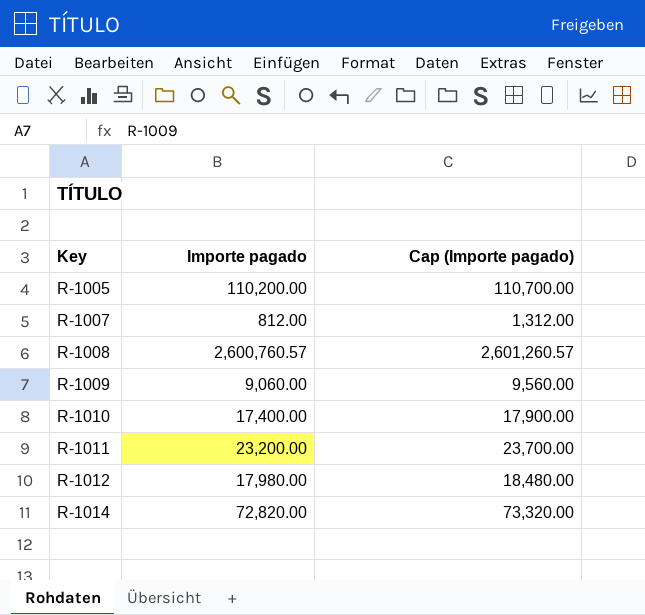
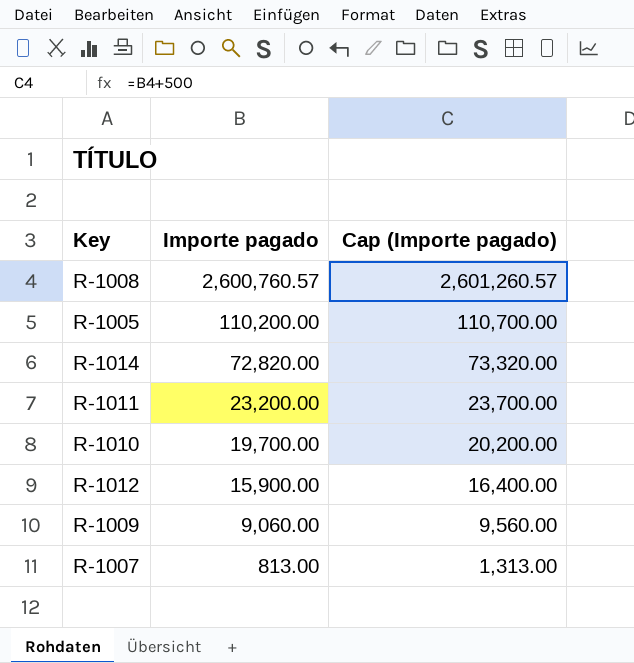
row order: Key ascending -> Importe pagado descending
R-1010 | Importe pagado: 17,400.00 -> 19,700.00
R-1010 | Cap (Importe pagado): 17,900.00 -> 20,200.00
R-1012 | Importe pagado: 17,980.00 -> 15,900.00
R-1012 | Cap (Importe pagado): 18,480.00 -> 16,400.00
R-1007 | Importe pagado: 812.00 -> 813.00
R-1007 | Cap (Importe pagado): 1,312.00 -> 1,313.00

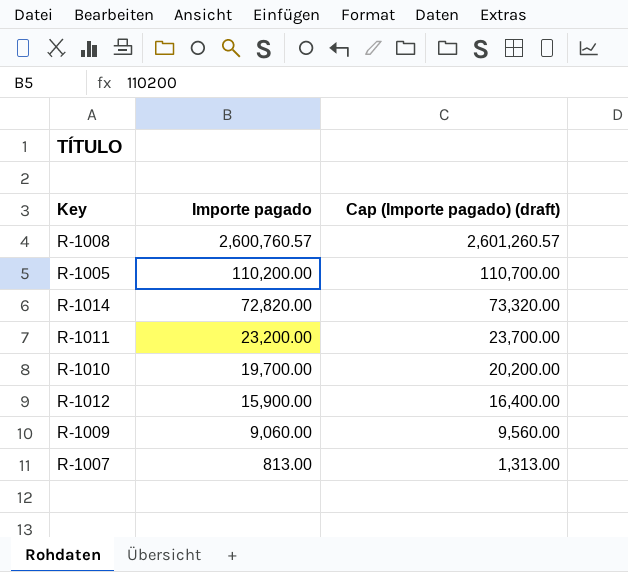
column name: Cap (Importe pagado) -> Cap (Importe pagado) (draft)

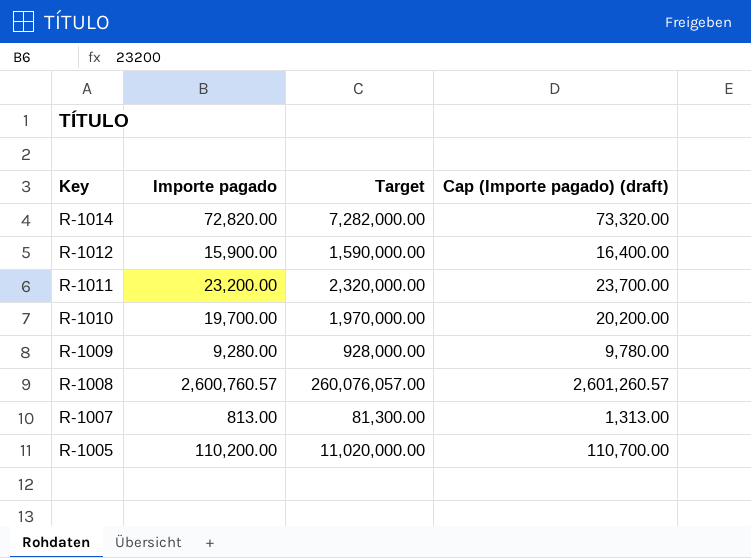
row order: Importe pagado descending -> Key descending
column Target | formula: none -> [Importe pagado] * 100
R-1009 | Importe pagado: 9,060.00 -> 9,280.00
R-1009 | Cap (Importe pagado) (draft): 9,560.00 -> 9,780.00

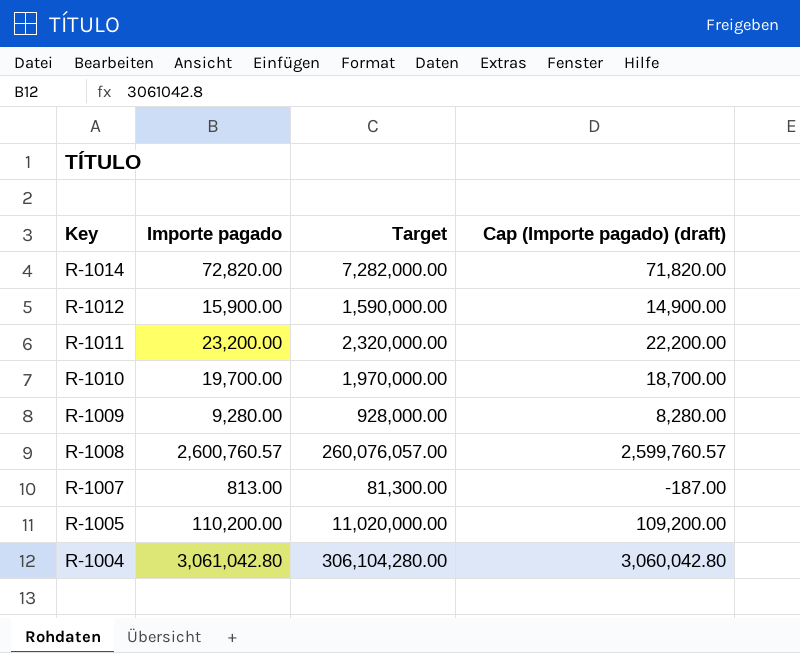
column Cap (Importe pagado) (draft) | formula: [Importe pagado] + 500 -> [Importe pagado] - 1000
row R-1004: none -> 3,061,042.80 | 306,104,280.00 | 3,060,042.80

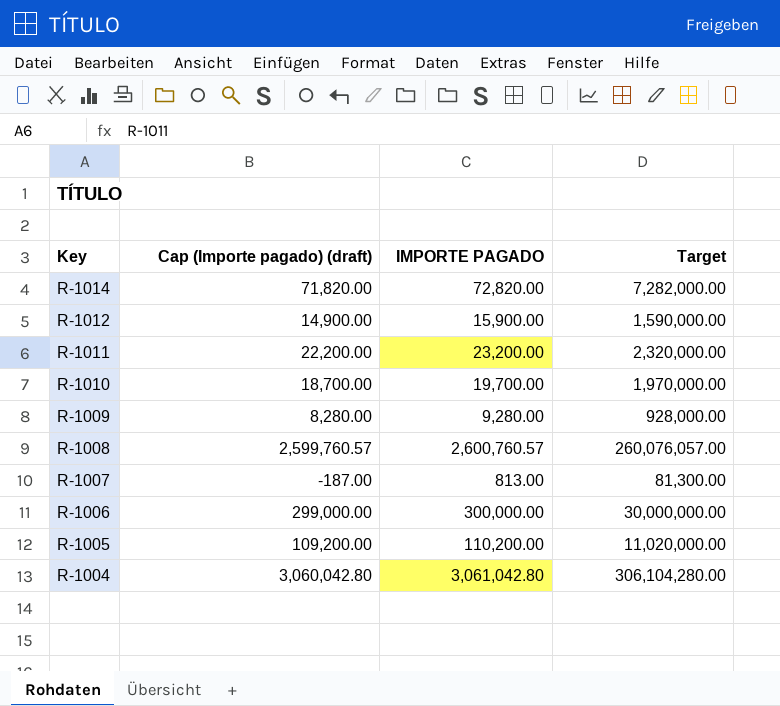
column Cap (Importe pagado) (draft) | position: 4 -> 2
column name: Importe pagado -> IMPORTE PAGADO
row R-1006: none -> 299,000.00 | 300,000.00 | 30,000,000.00

